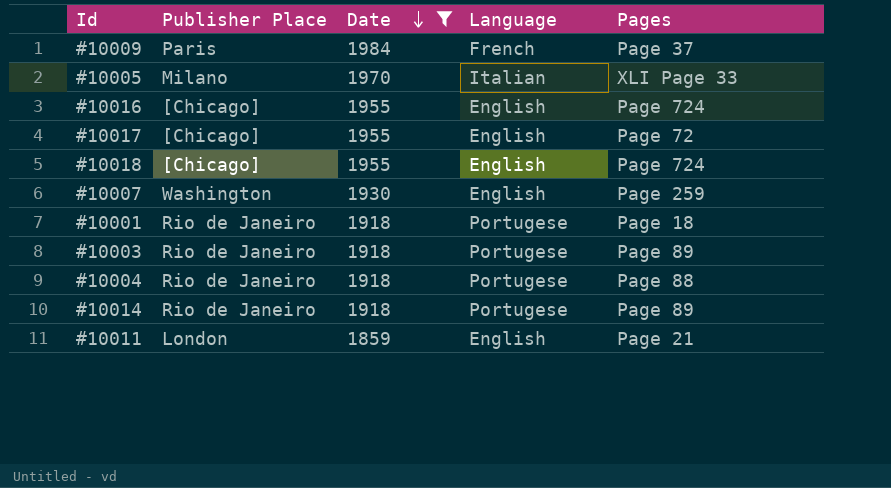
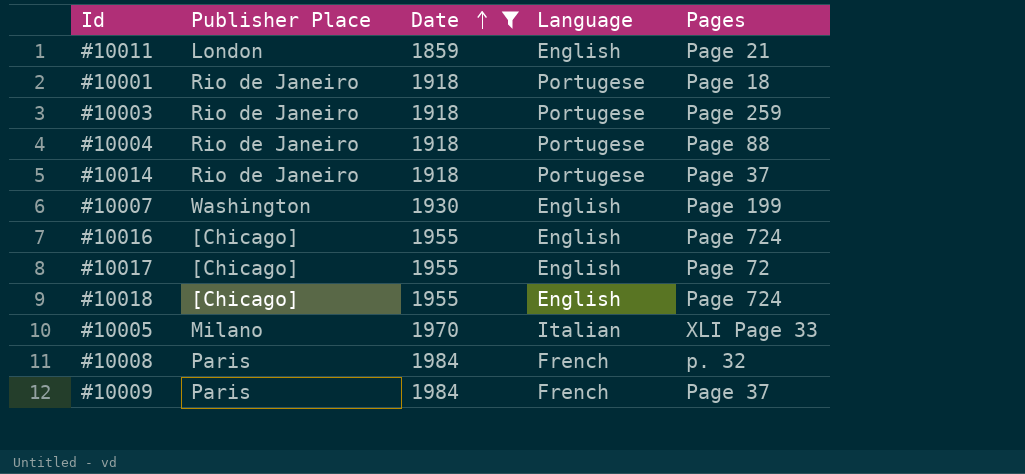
row order: Date descending -> Date ascending
#10003 | Pages: Page 89 -> Page 259
#10014 | Pages: Page 89 -> Page 37
#10007 | Pages: Page 259 -> Page 199
row #10008: none -> Paris | 1984 | French | p. 32

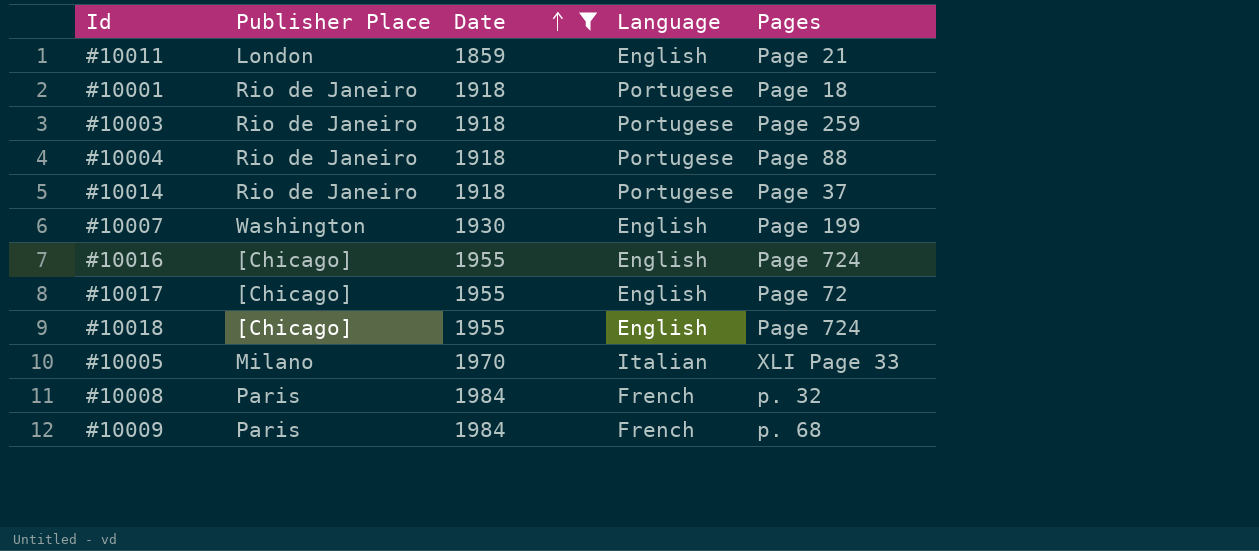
#10009 | Pages: Page 37 -> p. 68

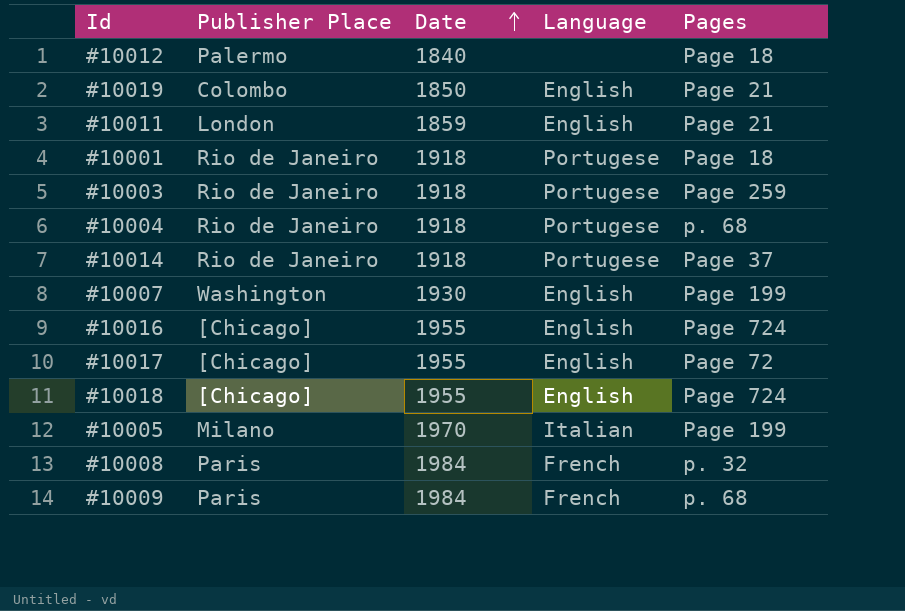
filter: Date >= 1859 -> none
#10004 | Pages: Page 88 -> p. 68
#10005 | Pages: XLI Page 33 -> Page 199

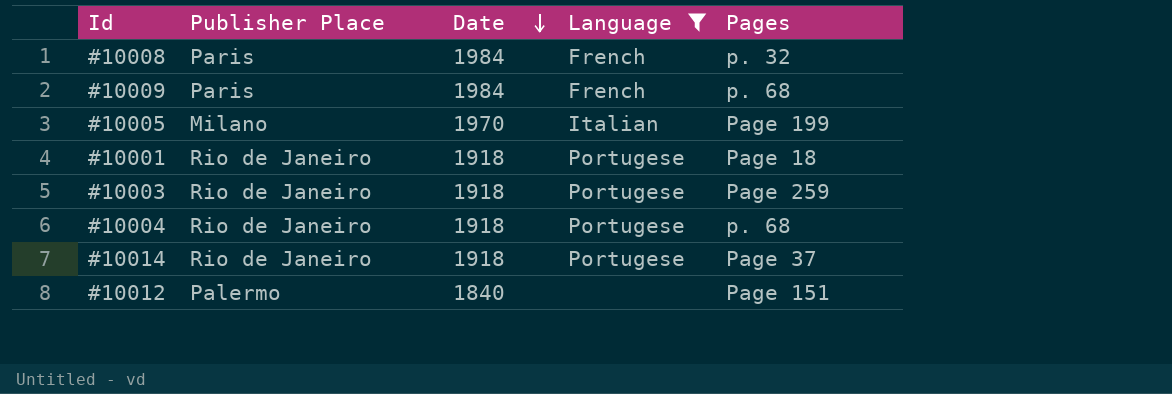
filter: none -> Language != English
row order: Date ascending -> Date descending
#10012 | Pages: Page 18 -> Page 151

